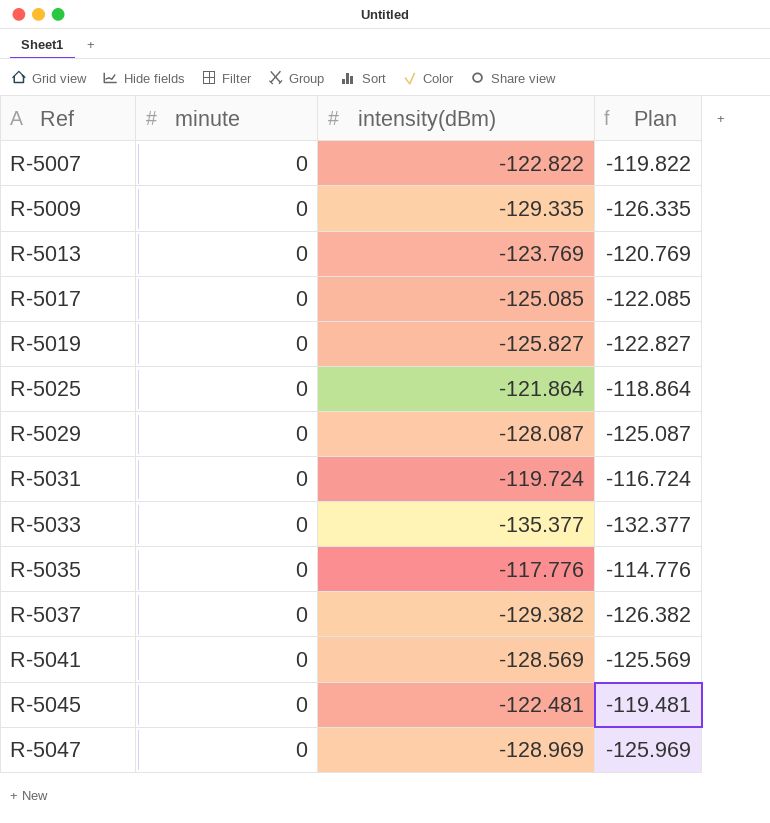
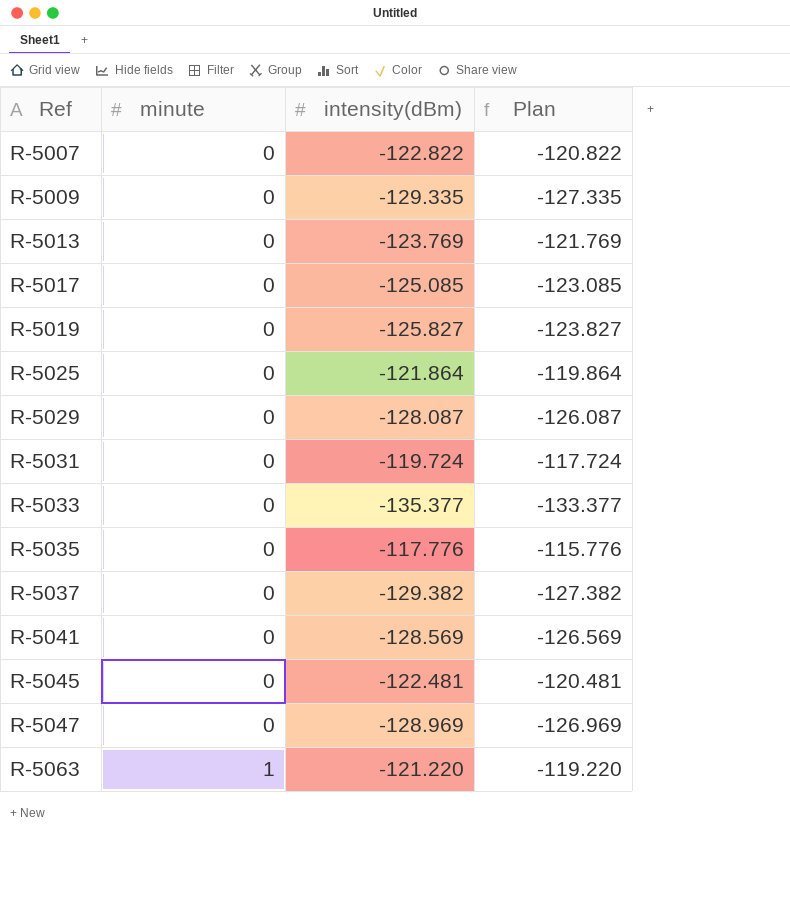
column Plan | formula: [intensity(dBm)] + 3 -> [intensity(dBm)] + 2
row R-5063: none -> 1 | -121.220 | -119.220

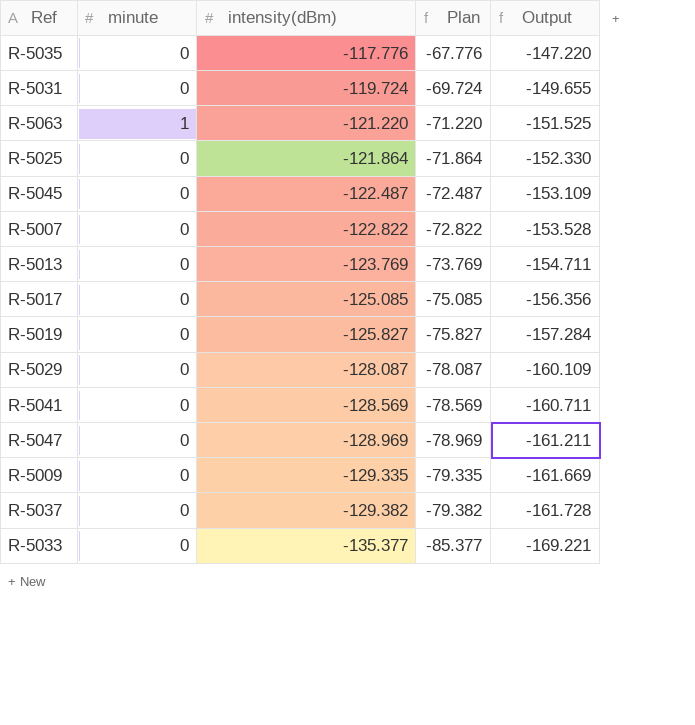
row order: Ref ascending -> intensity(dBm) descending
column Plan | formula: [intensity(dBm)] + 2 -> [intensity(dBm)] + 50
column Output | formula: none -> [intensity(dBm)] * 1.25
R-5045 | intensity(dBm): -122.481 -> -122.487

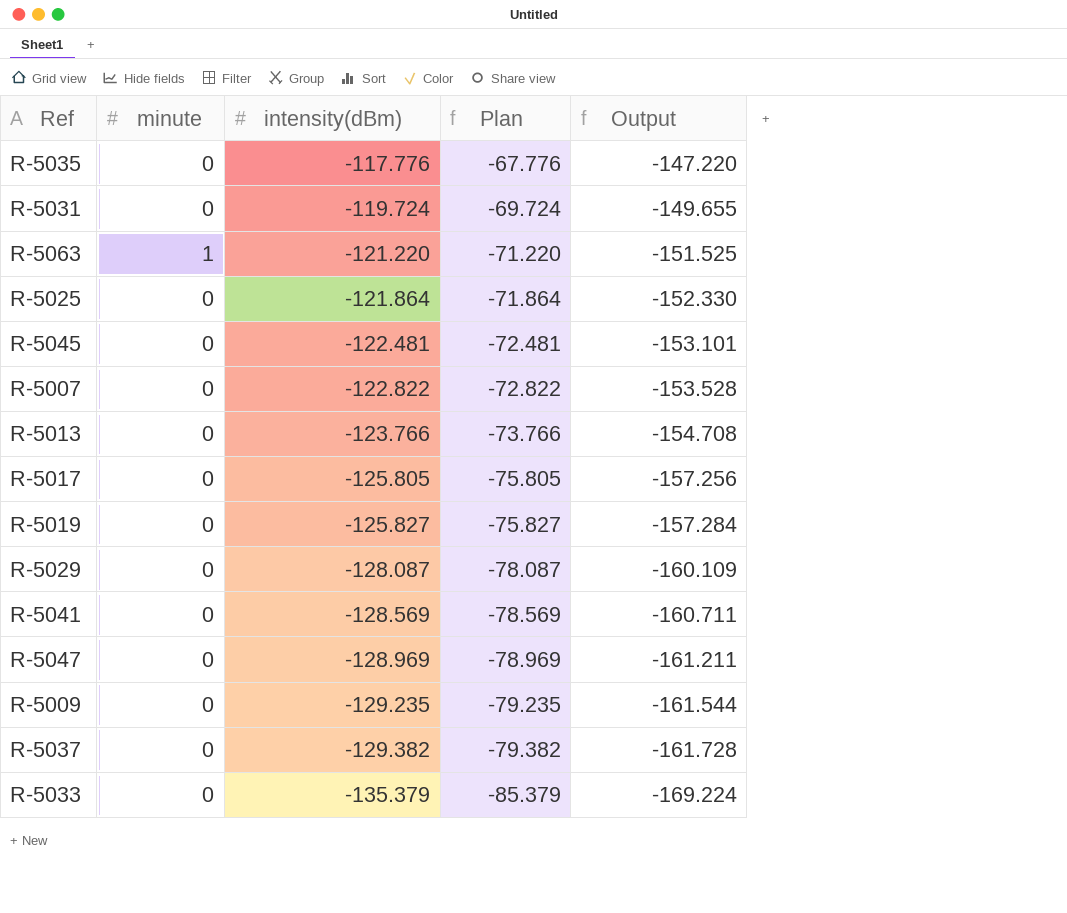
R-5045 | intensity(dBm): -122.487 -> -122.481
R-5045 | Plan: -72.487 -> -72.481
R-5045 | Output: -153.109 -> -153.101
R-5013 | intensity(dBm): -123.769 -> -123.766
R-5013 | Plan: -73.769 -> -73.766
R-5013 | Output: -154.711 -> -154.708
R-5017 | intensity(dBm): -125.085 -> -125.805
R-5017 | Plan: -75.085 -> -75.805
R-5017 | Output: -156.356 -> -157.256
R-5009 | intensity(dBm): -129.335 -> -129.235
R-5009 | Plan: -79.335 -> -79.235
R-5009 | Output: -161.669 -> -161.544
R-5033 | intensity(dBm): -135.377 -> -135.379
R-5033 | Plan: -85.377 -> -85.379
R-5033 | Output: -169.221 -> -169.224

